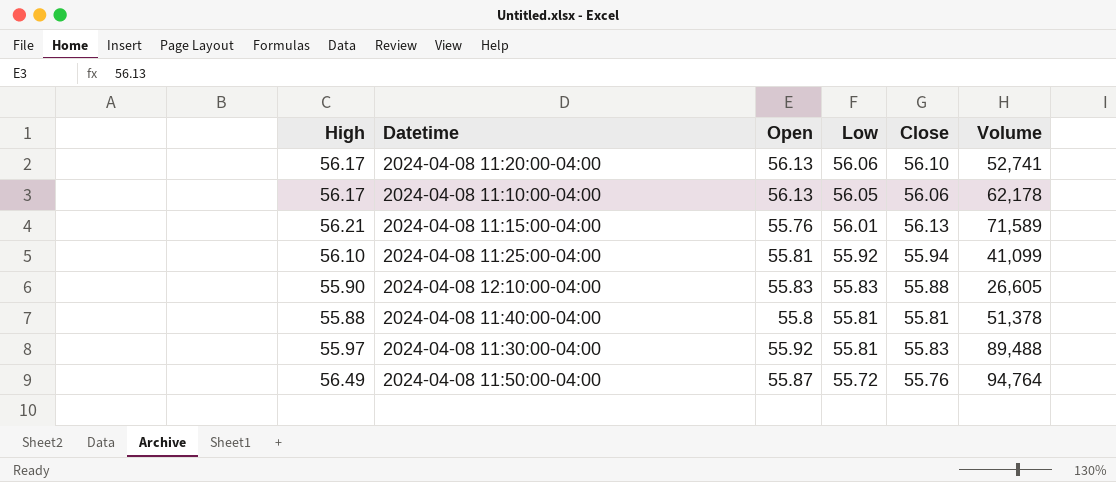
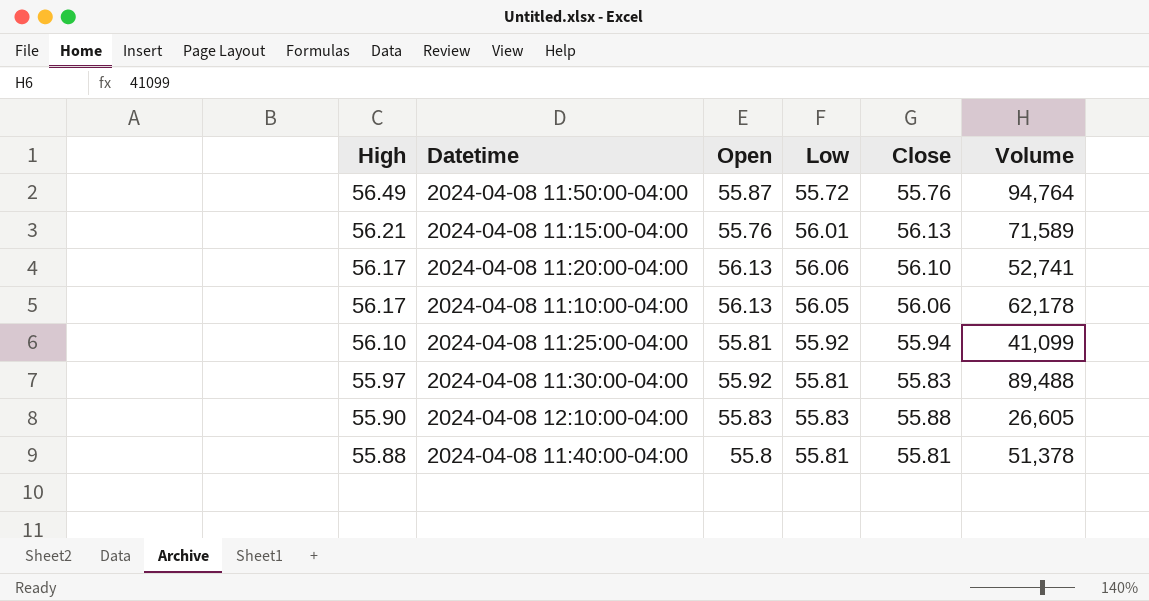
row order: Low descending -> High descending

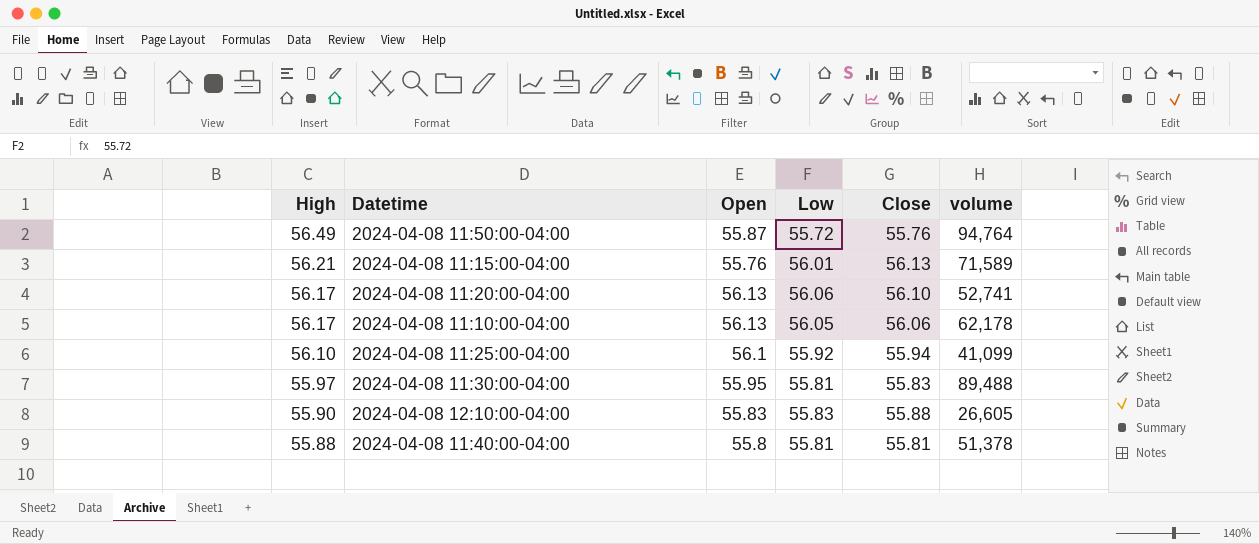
column name: Volume -> volume
2024-04-08 11:25:00-04:00 | Open: 55.81 -> 56.1
2024-04-08 11:30:00-04:00 | Open: 55.92 -> 55.95

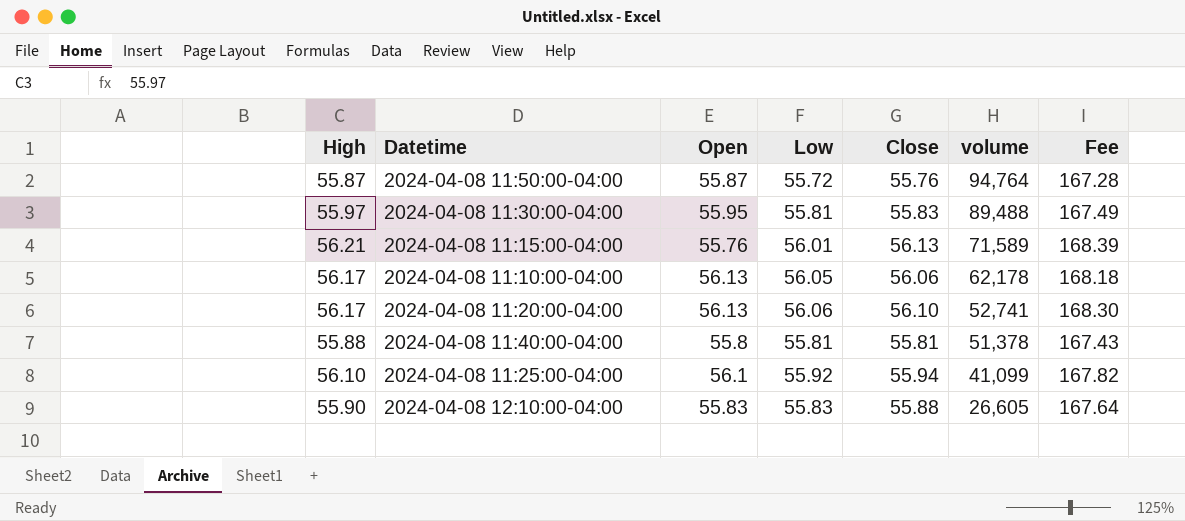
row order: High descending -> volume descending
column Fee | formula: none -> [Close] * 3
2024-04-08 11:50:00-04:00 | High: 56.49 -> 55.87

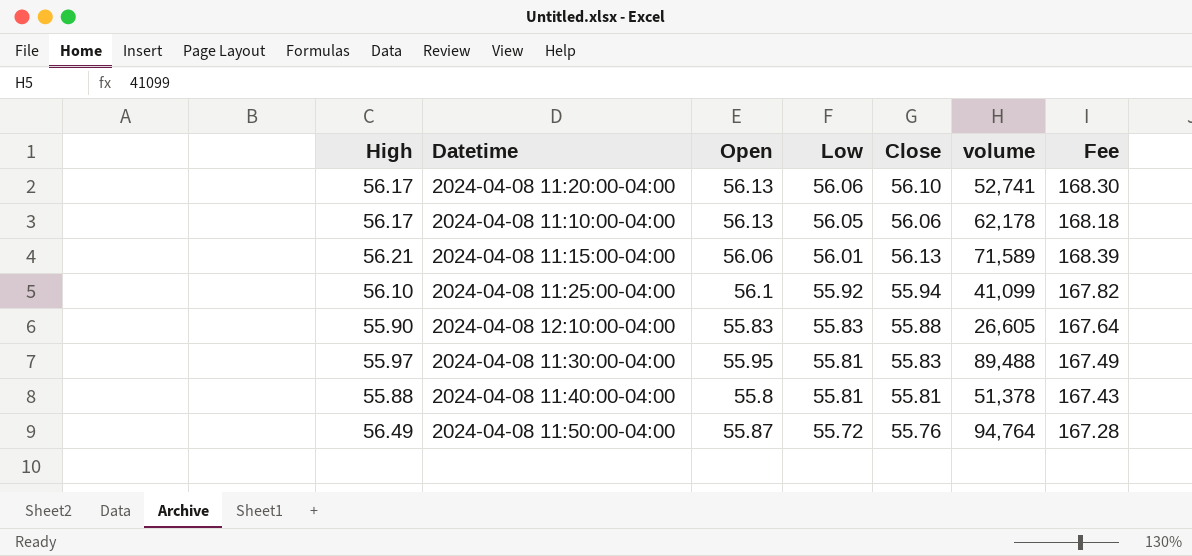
row order: volume descending -> Low descending
2024-04-08 11:15:00-04:00 | Open: 55.76 -> 56.06
2024-04-08 11:50:00-04:00 | High: 55.87 -> 56.49

